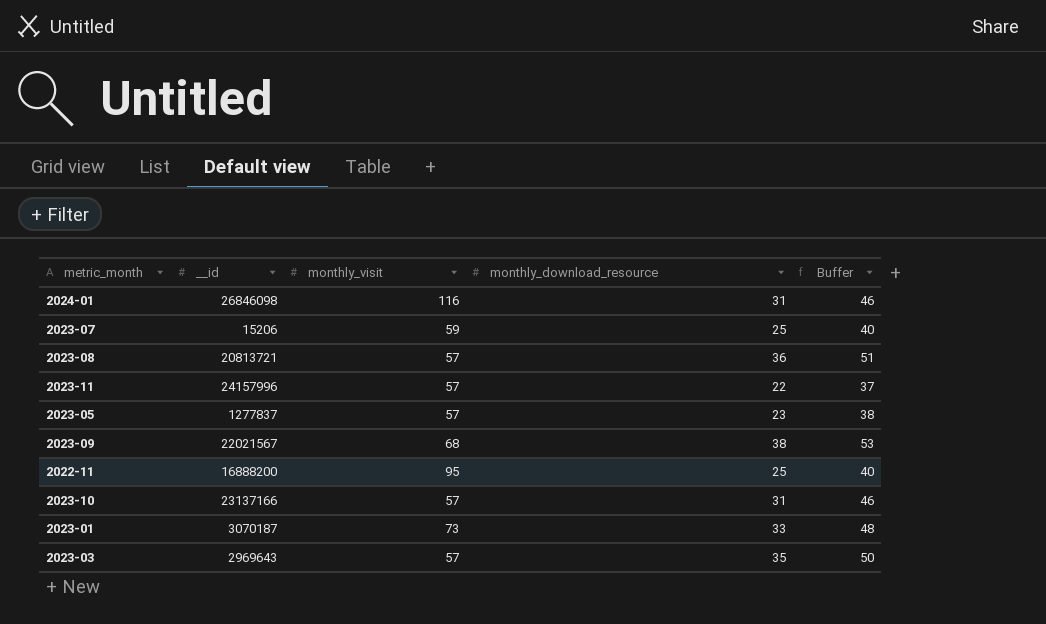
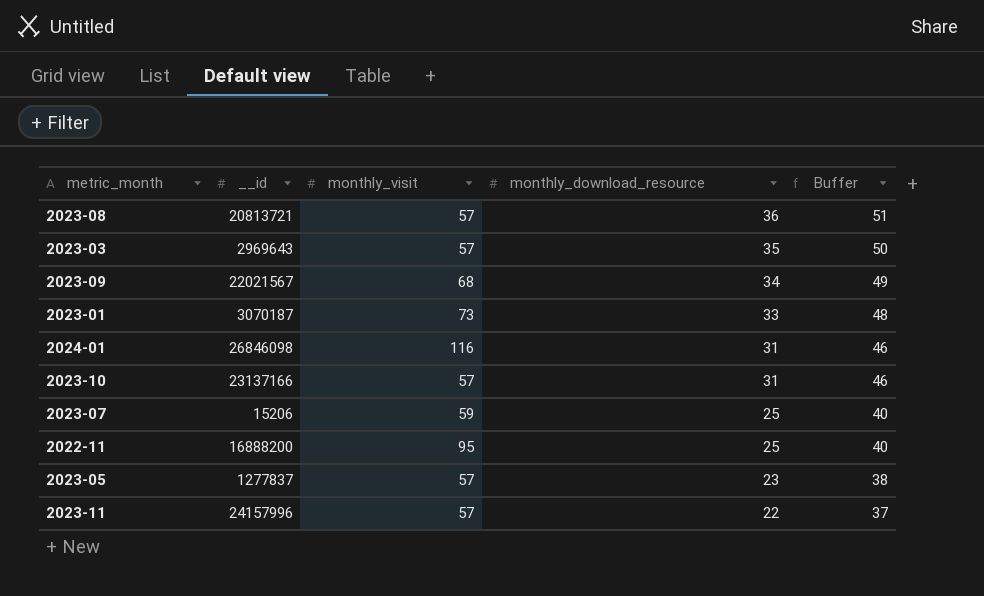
row order: none -> monthly_download_resource descending
2023-09 | monthly_download_resource: 38 -> 34
2023-09 | Buffer: 53 -> 49

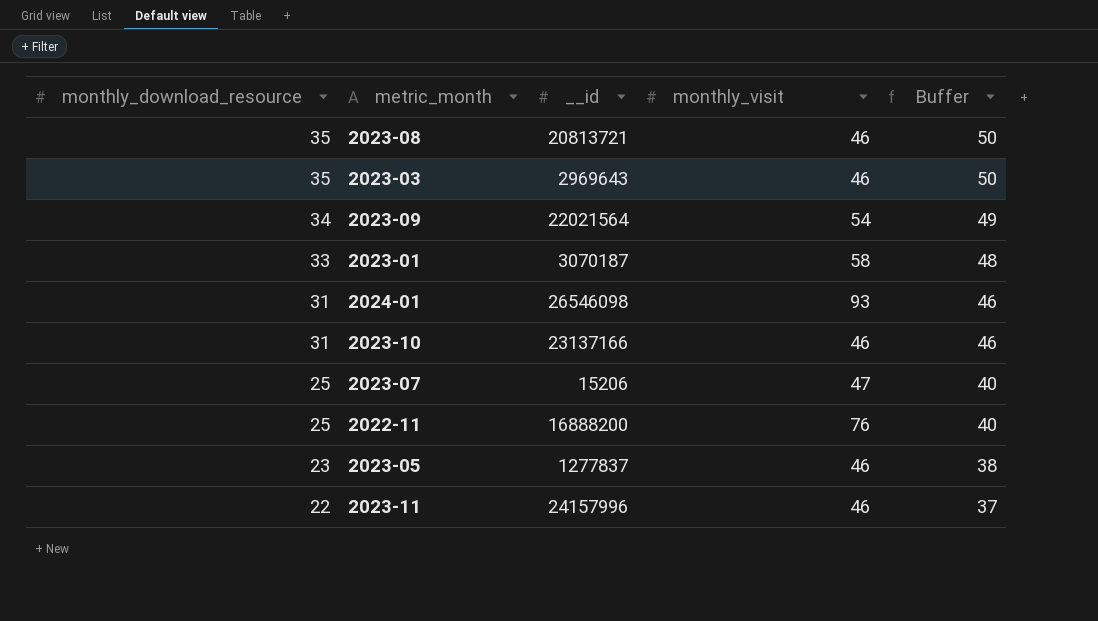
column monthly_download_resource | position: 4 -> 1
2023-08 | monthly_download_resource: 36 -> 35
2023-08 | monthly_visit: 57 -> 46
2023-08 | Buffer: 51 -> 50
2023-03 | monthly_visit: 57 -> 46
2023-09 | __id: 22021567 -> 22021564
2023-09 | monthly_visit: 68 -> 54
2023-01 | monthly_visit: 73 -> 58
2024-01 | __id: 26846098 -> 26546098
2024-01 | monthly_visit: 116 -> 93
2023-10 | monthly_visit: 57 -> 46
2023-07 | monthly_visit: 59 -> 47
2022-11 | monthly_visit: 95 -> 76
2023-05 | monthly_visit: 57 -> 46
2023-11 | monthly_visit: 57 -> 46

